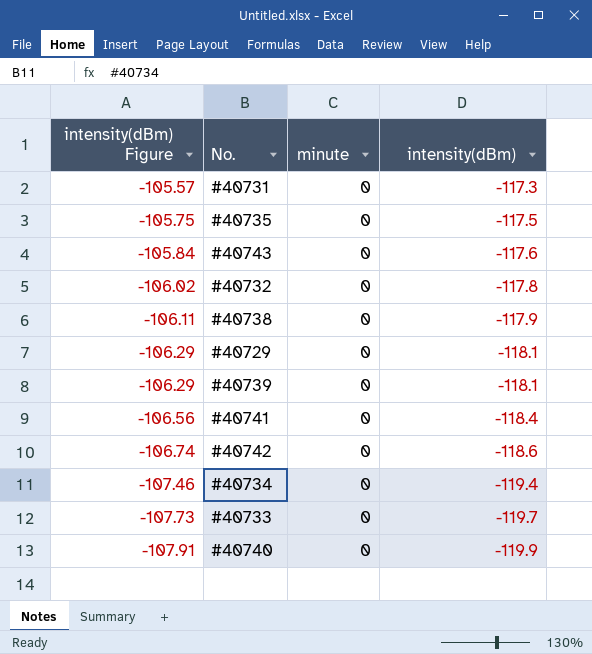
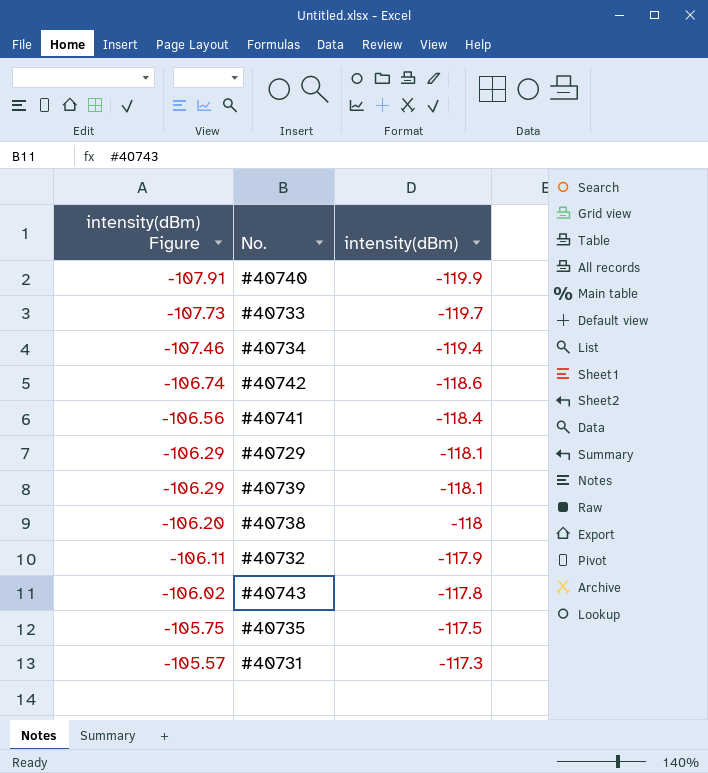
row order: intensity(dBm) Figure descending -> intensity(dBm) Figure ascending
column minute | position: 3 -> none
#40738 | intensity(dBm) Figure: -106.11 -> -106.20
#40738 | intensity(dBm): -117.9 -> -118
#40732 | intensity(dBm) Figure: -106.02 -> -106.11
#40732 | intensity(dBm): -117.8 -> -117.9
#40743 | intensity(dBm) Figure: -105.84 -> -106.02
#40743 | intensity(dBm): -117.6 -> -117.8

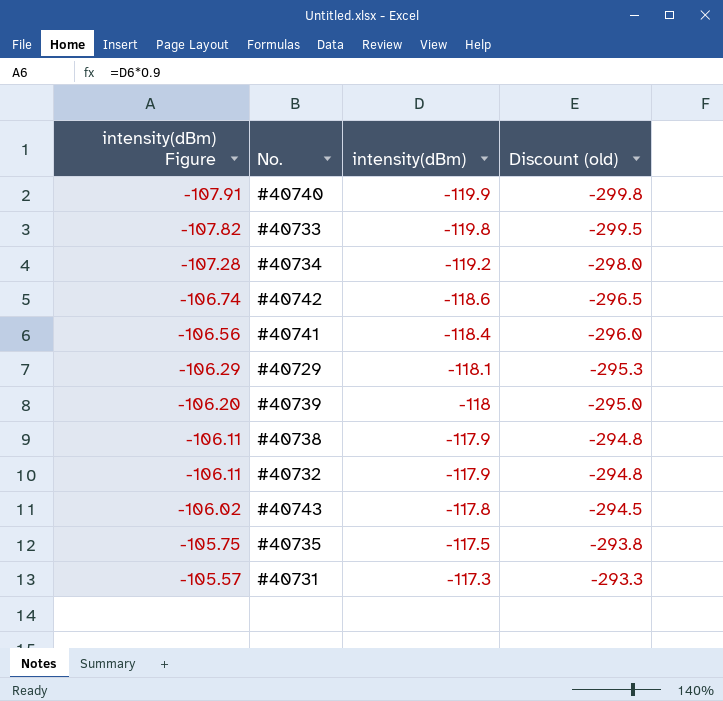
column Discount (old) | formula: none -> [intensity(dBm)] * 2.5
#40733 | intensity(dBm) Figure: -107.73 -> -107.82
#40733 | intensity(dBm): -119.7 -> -119.8
#40734 | intensity(dBm) Figure: -107.46 -> -107.28
#40734 | intensity(dBm): -119.4 -> -119.2
#40739 | intensity(dBm) Figure: -106.29 -> -106.20
#40739 | intensity(dBm): -118.1 -> -118
#40738 | intensity(dBm) Figure: -106.20 -> -106.11
#40738 | intensity(dBm): -118 -> -117.9

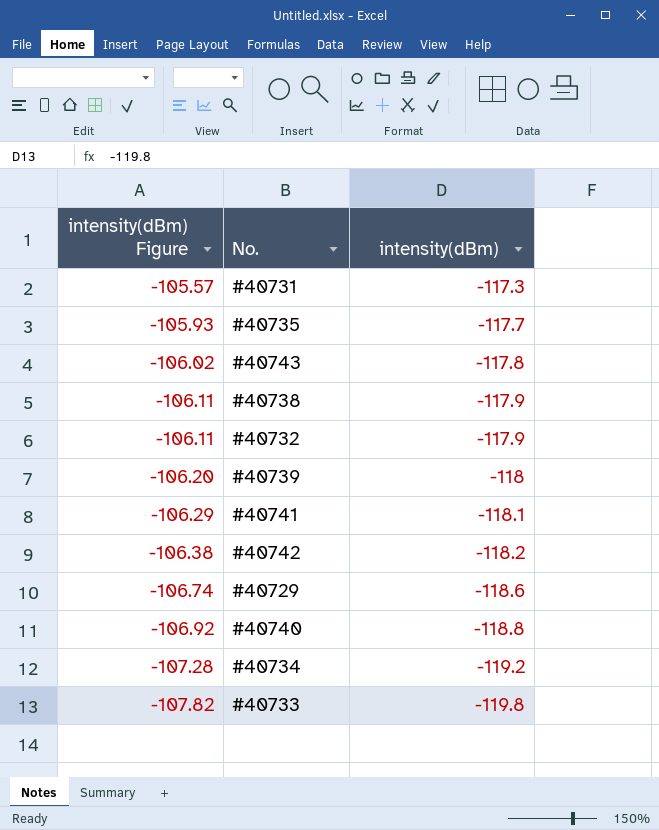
row order: intensity(dBm) Figure ascending -> intensity(dBm) Figure descending
column Discount (old) | formula: [intensity(dBm)] * 2.5 -> none
#40735 | intensity(dBm) Figure: -105.75 -> -105.93
#40735 | intensity(dBm): -117.5 -> -117.7
#40741 | intensity(dBm) Figure: -106.56 -> -106.29
#40741 | intensity(dBm): -118.4 -> -118.1
#40742 | intensity(dBm) Figure: -106.74 -> -106.38
#40742 | intensity(dBm): -118.6 -> -118.2
#40729 | intensity(dBm) Figure: -106.29 -> -106.74
#40729 | intensity(dBm): -118.1 -> -118.6
#40740 | intensity(dBm) Figure: -107.91 -> -106.92
#40740 | intensity(dBm): -119.9 -> -118.8

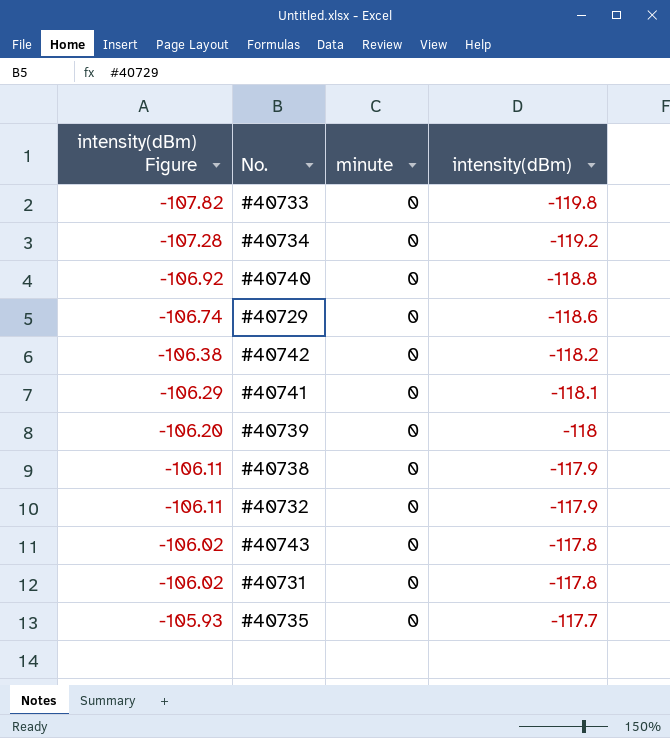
row order: intensity(dBm) Figure descending -> intensity(dBm) Figure ascending
column minute | position: none -> 3
#40731 | intensity(dBm) Figure: -105.57 -> -106.02
#40731 | intensity(dBm): -117.3 -> -117.8

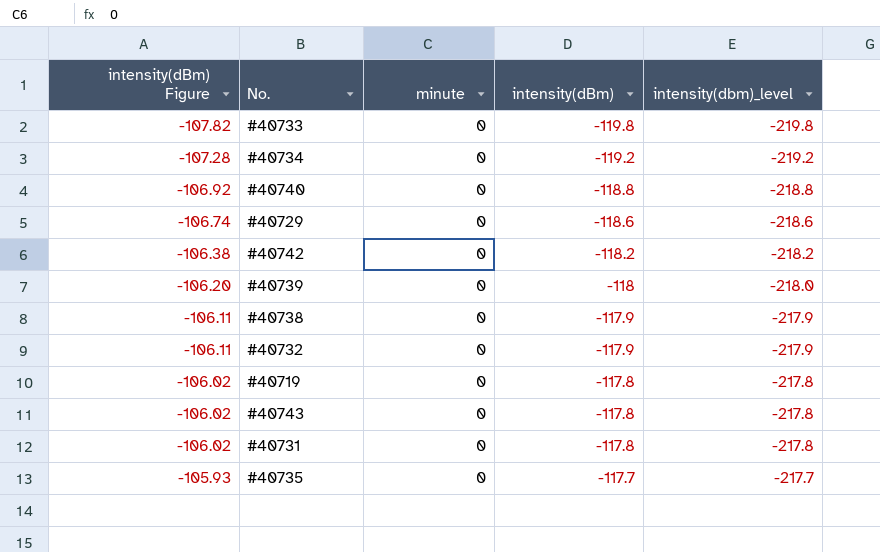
column intensity(dbm)_level | formula: none -> [intensity(dBm)] - 100
row #40741: -106.29 | 0 | -118.1 -> none
row #40719: none -> -106.02 | 0 | -117.8 | -217.8

